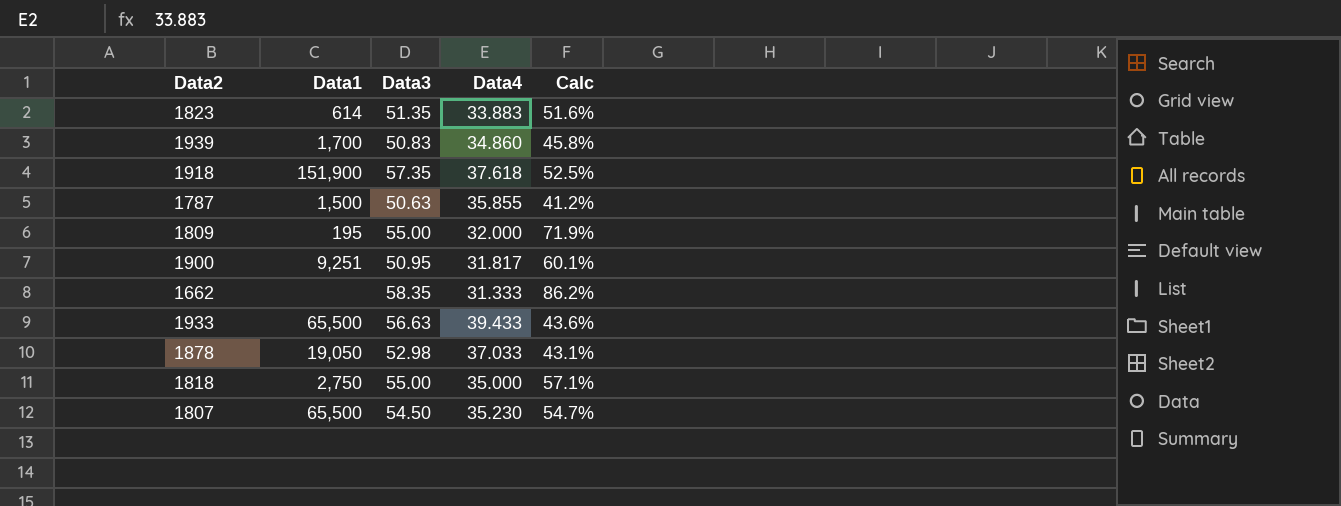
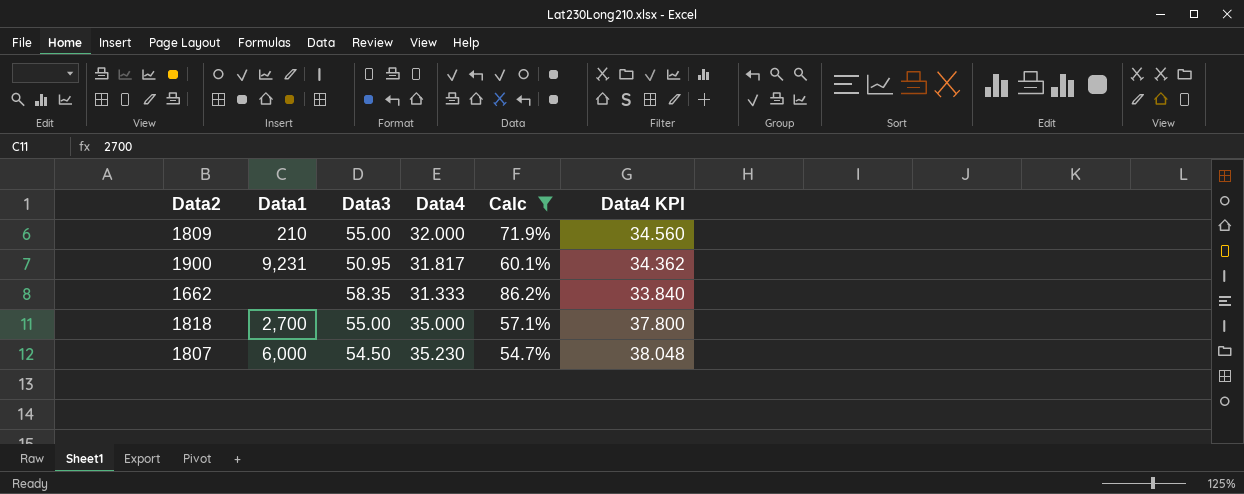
filter: none -> Calc >= 54.7%
column Data4 KPI | formula: none -> [Data4] * 1.08
1809 | Data1: 195 -> 210
1900 | Data1: 9,251 -> 9,231
1818 | Data1: 2,750 -> 2,700
1807 | Data1: 65,500 -> 6,000

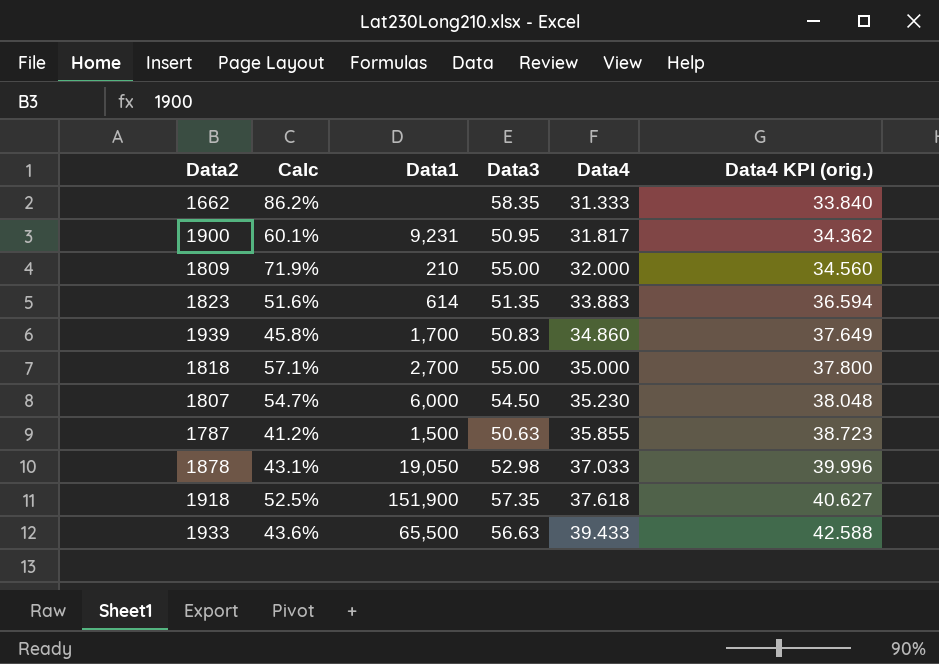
filter: Calc >= 54.7% -> none
row order: none -> Data4 ascending
column Calc | position: 5 -> 2
column name: Data4 KPI -> Data4 KPI (orig.)

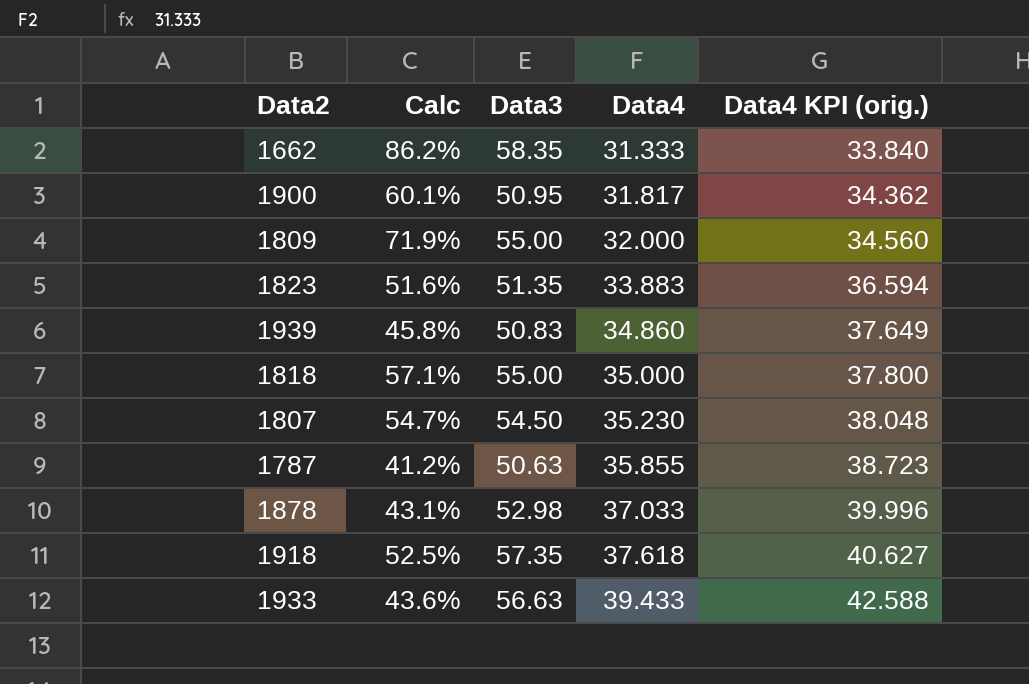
column Data1 | position: 3 -> none

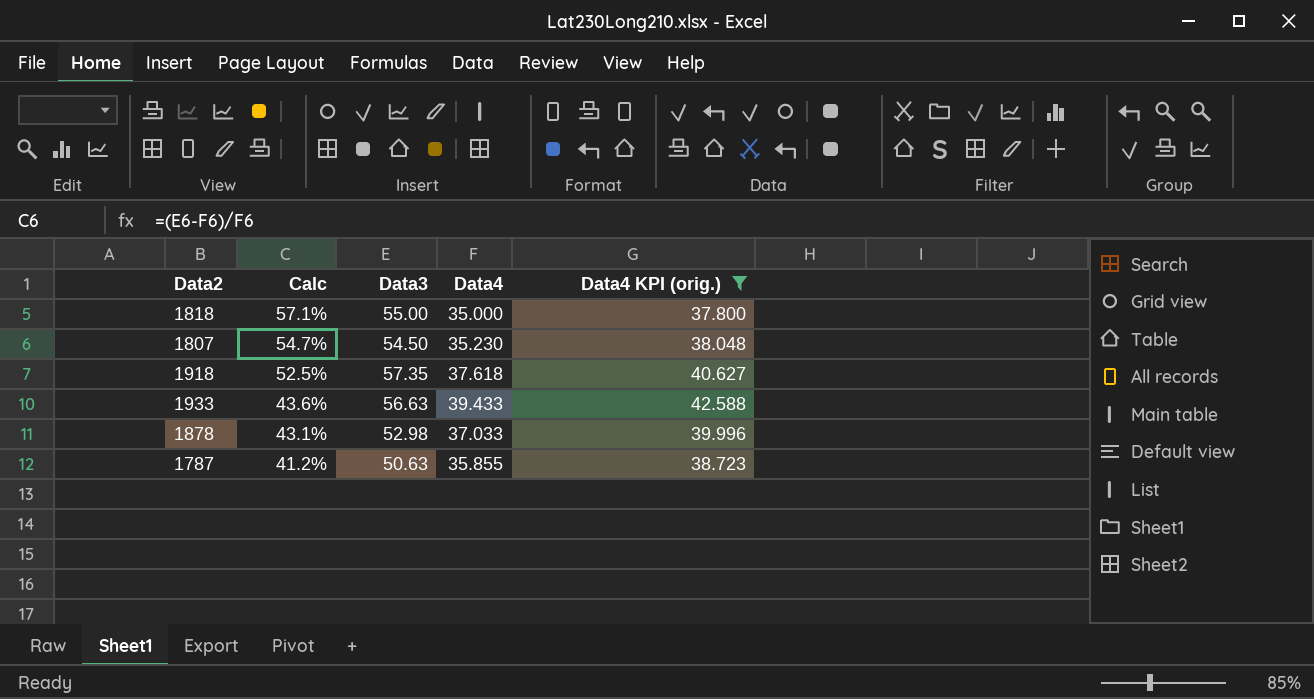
filter: none -> Data4 KPI (orig.) >= 37.800
row order: Data4 ascending -> Calc descending

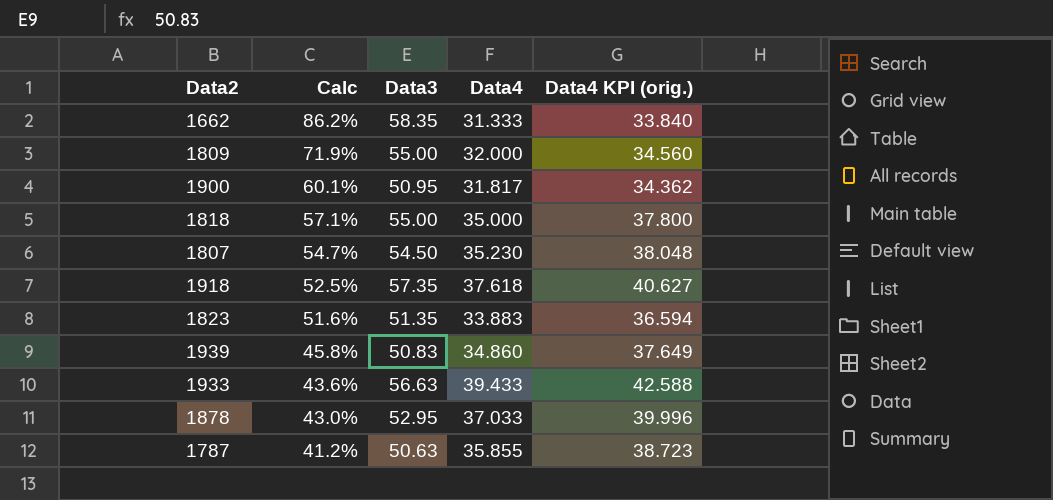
filter: Data4 KPI (orig.) >= 37.800 -> none
1878 | Calc: 43.1% -> 43.0%
1878 | Data3: 52.98 -> 52.95

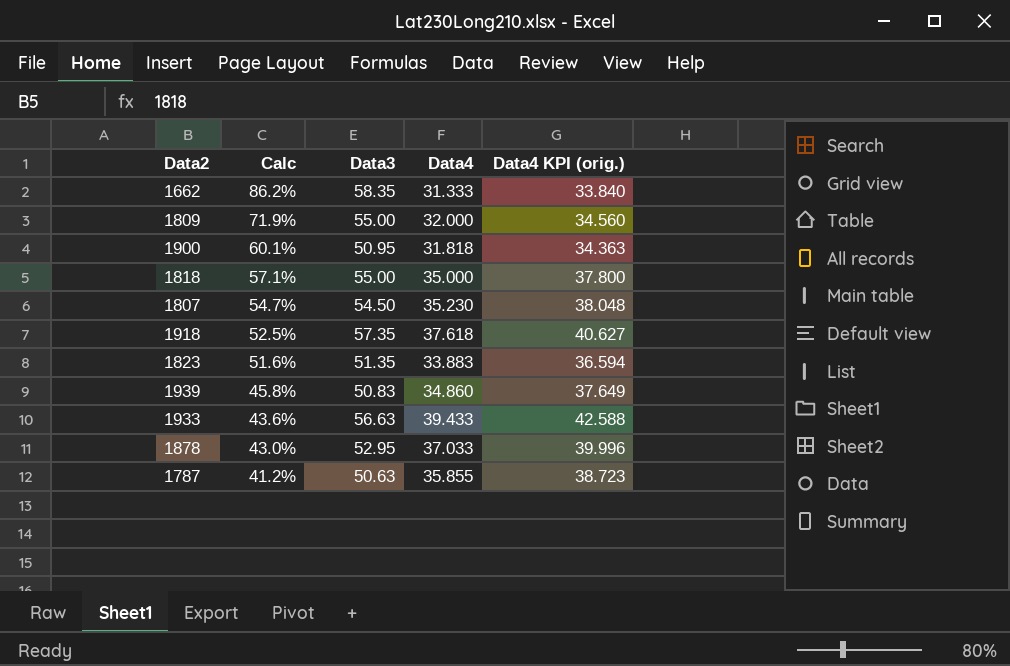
1900 | Data4: 31.817 -> 31.818
1900 | Data4 KPI (orig.): 34.362 -> 34.363

